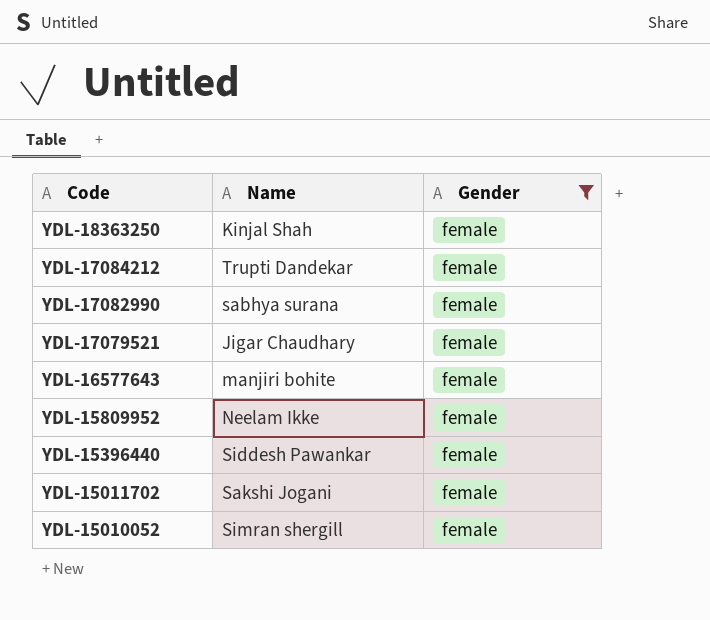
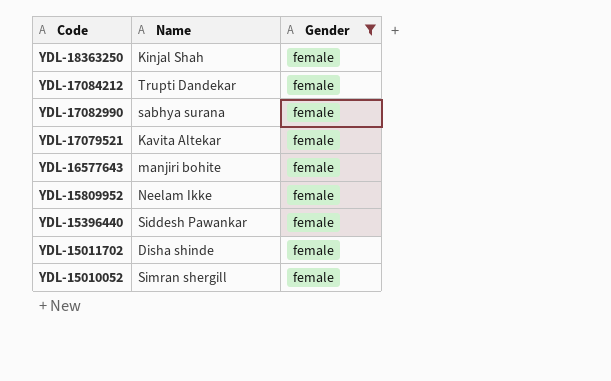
YDL-17079521 | Name: Jigar Chaudhary -> Kavita Altekar
YDL-15011702 | Name: Sakshi Jogani -> Disha shinde

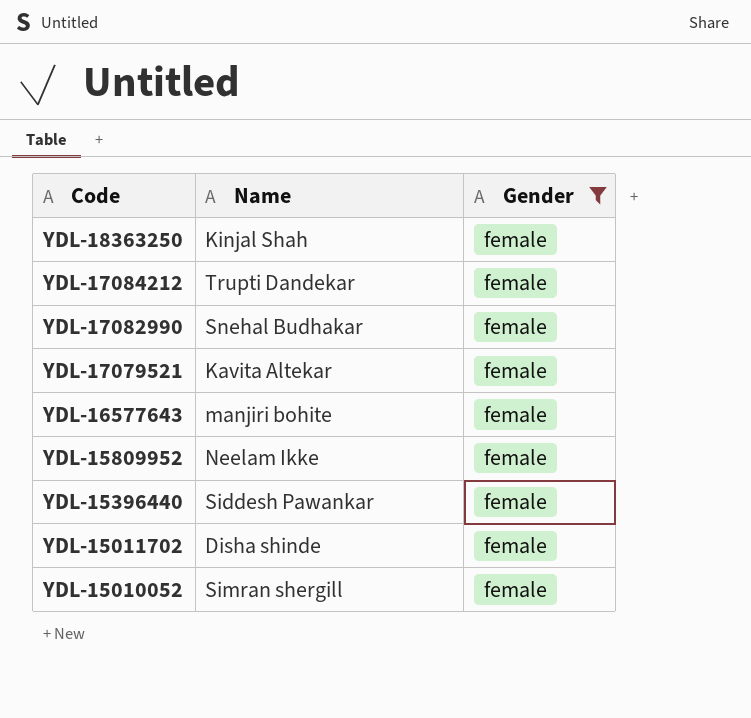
YDL-17082990 | Name: sabhya surana -> Snehal Budhakar

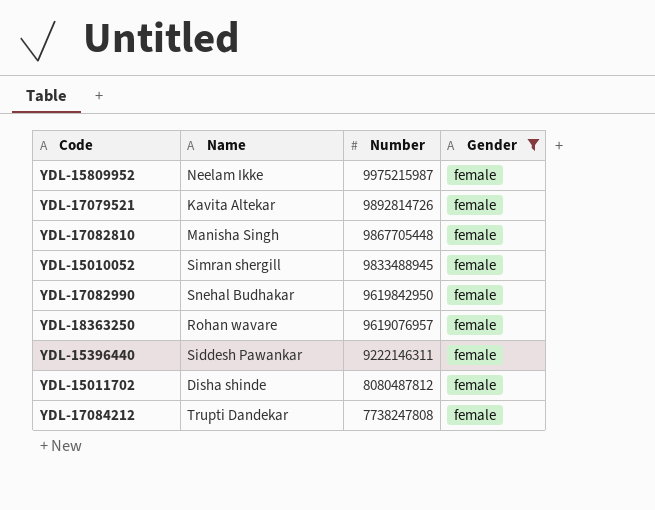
row order: Code descending -> Number descending
column Number | position: none -> 3
row YDL-16577643: manjiri bohite | female -> none
row YDL-17082810: none -> Manisha Singh | 9867705448 | female
YDL-18363250 | Name: Kinjal Shah -> Rohan wavare

